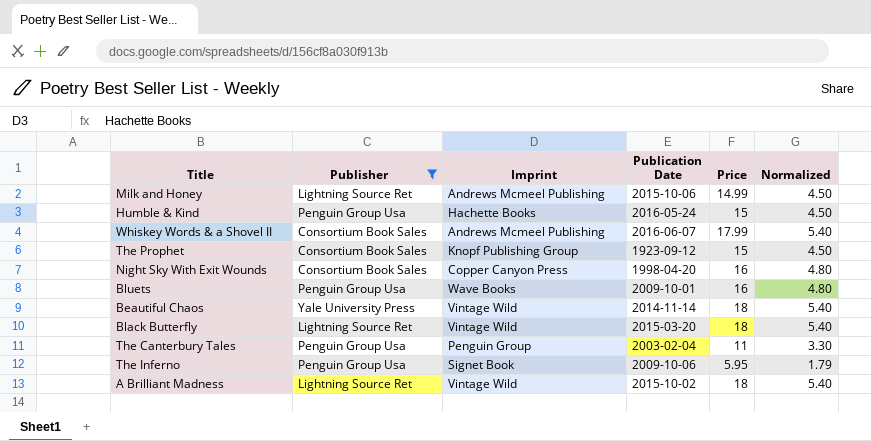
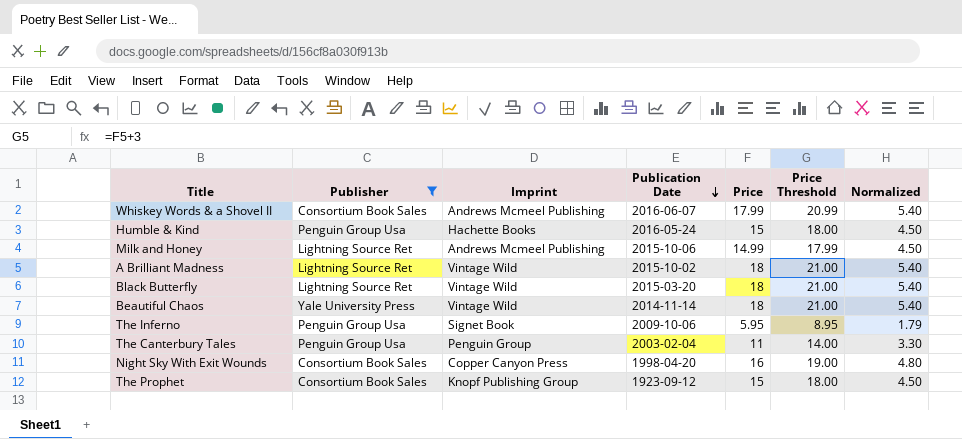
row order: none -> Publication Date descending
column Price Threshold | formula: none -> [Price] + 3
row Bluets: Penguin Group Usa | Wave Books | 2009-10-01 | 16 | 4.80 -> none

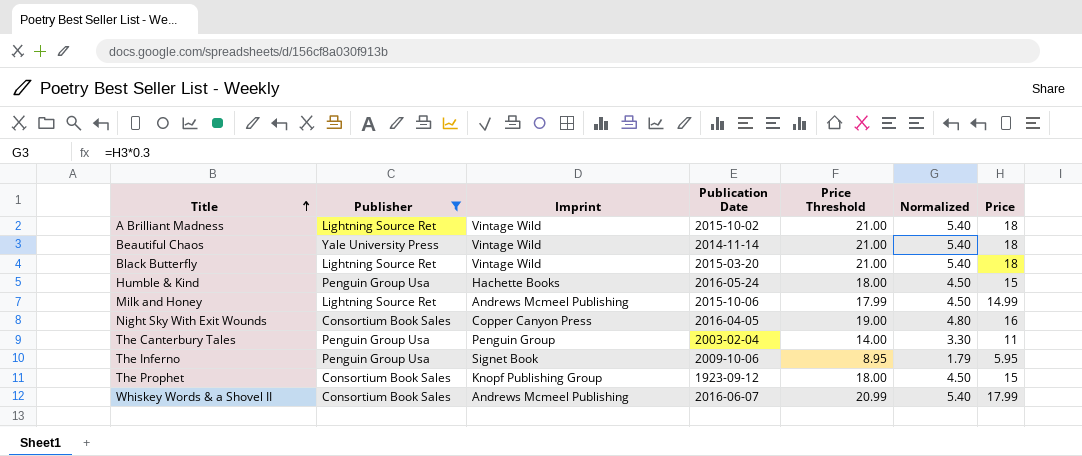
row order: Publication Date descending -> Title ascending
column Price | position: 5 -> 7
Night Sky With Exit Wounds | Publication Date: 1998-04-20 -> 2016-04-05

